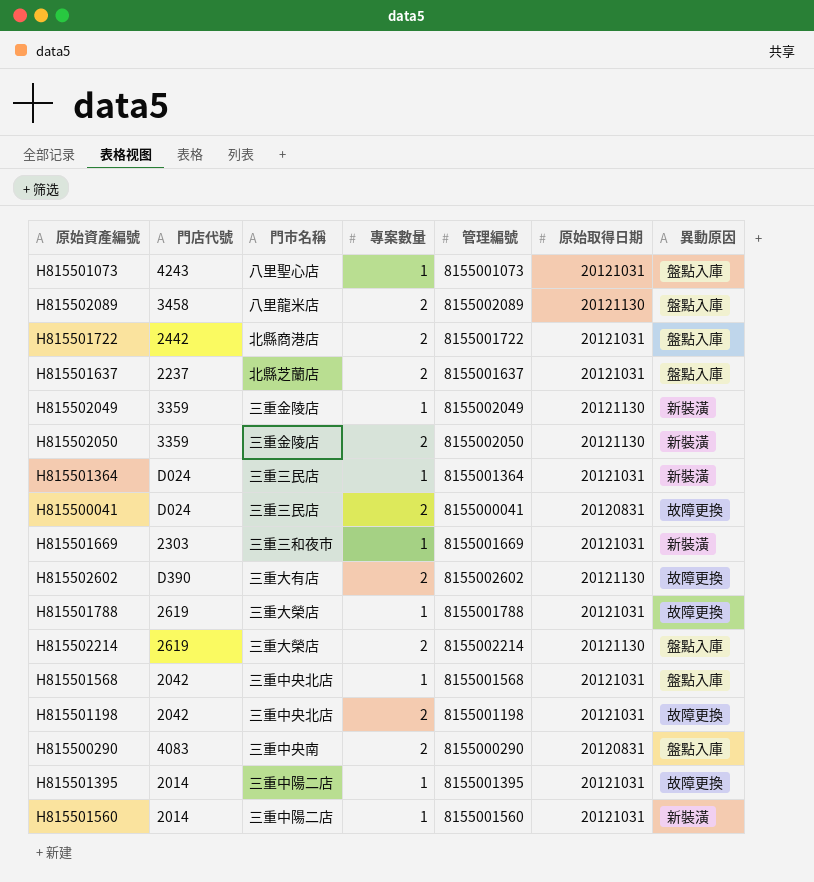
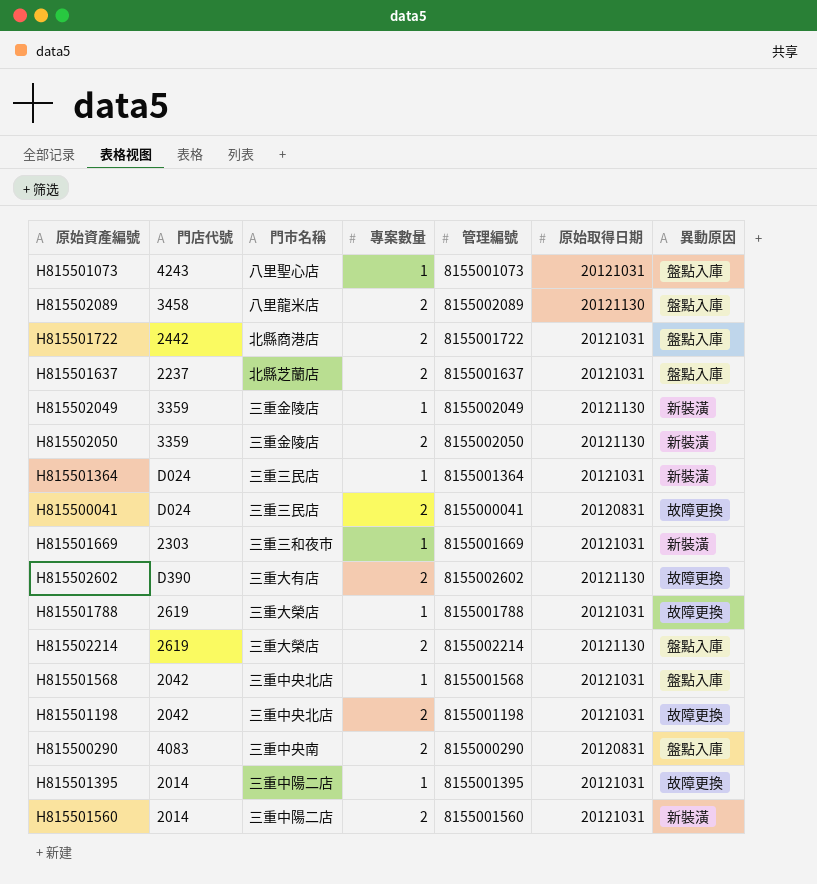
H815501560 | 專案數量: 1 -> 2

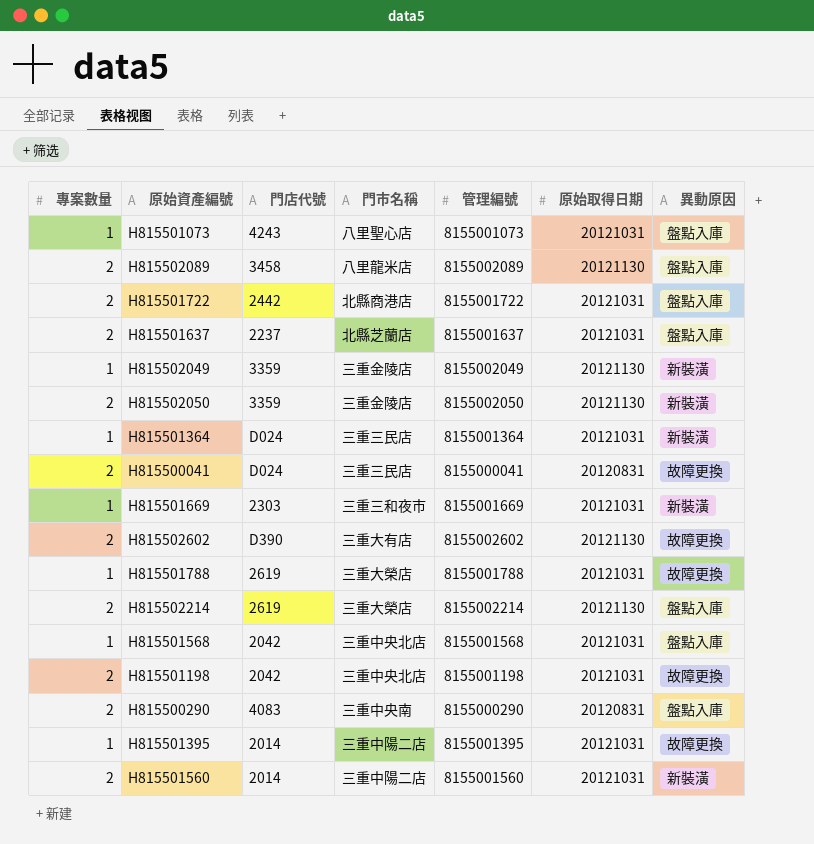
column 專案數量 | position: 4 -> 1

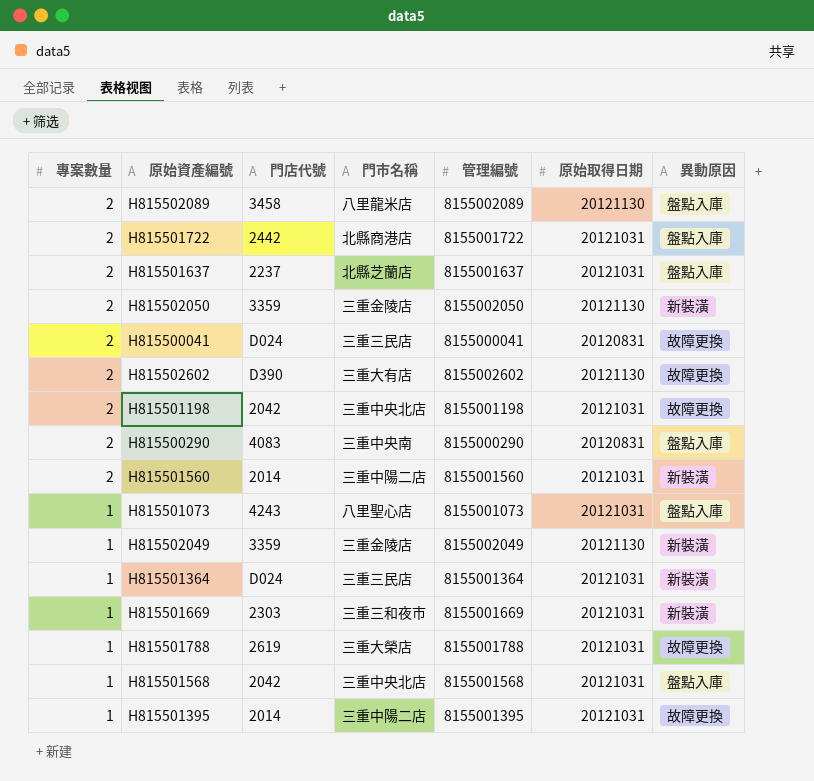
row order: none -> 專案數量 descending
row H815502214: 2 | 2619 | 三重大榮店 | 8155002214 | 20121130 | 盤點入庫 -> none

